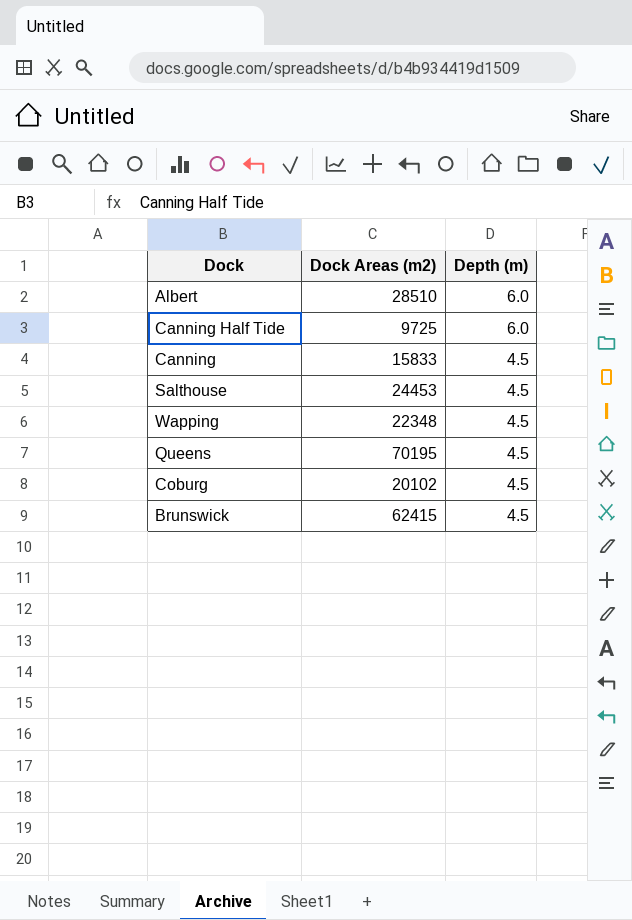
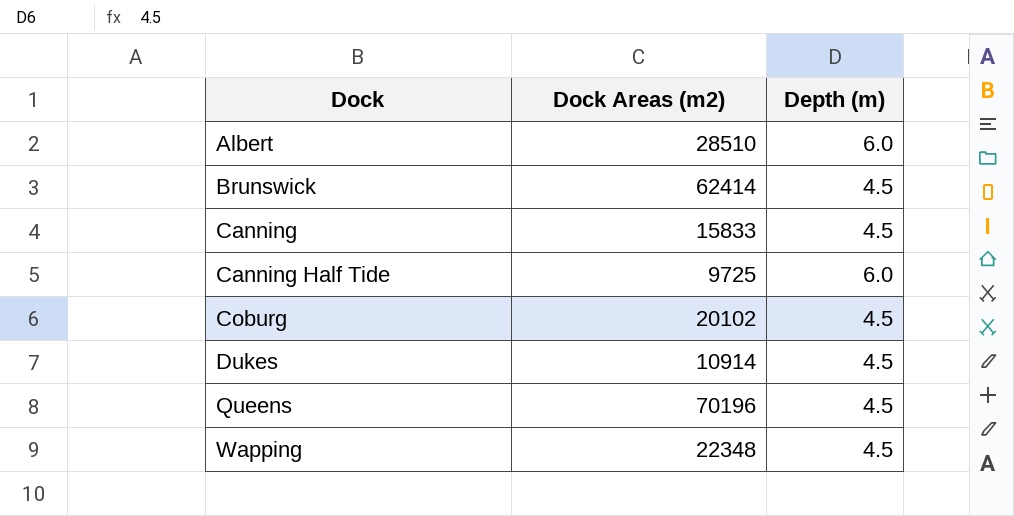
row order: Depth (m) descending -> Dock ascending
row Salthouse: 24453 | 4.5 -> none
Brunswick | Dock Areas (m2): 62415 -> 62414
row Dukes: none -> 10914 | 4.5
Queens | Dock Areas (m2): 70195 -> 70196

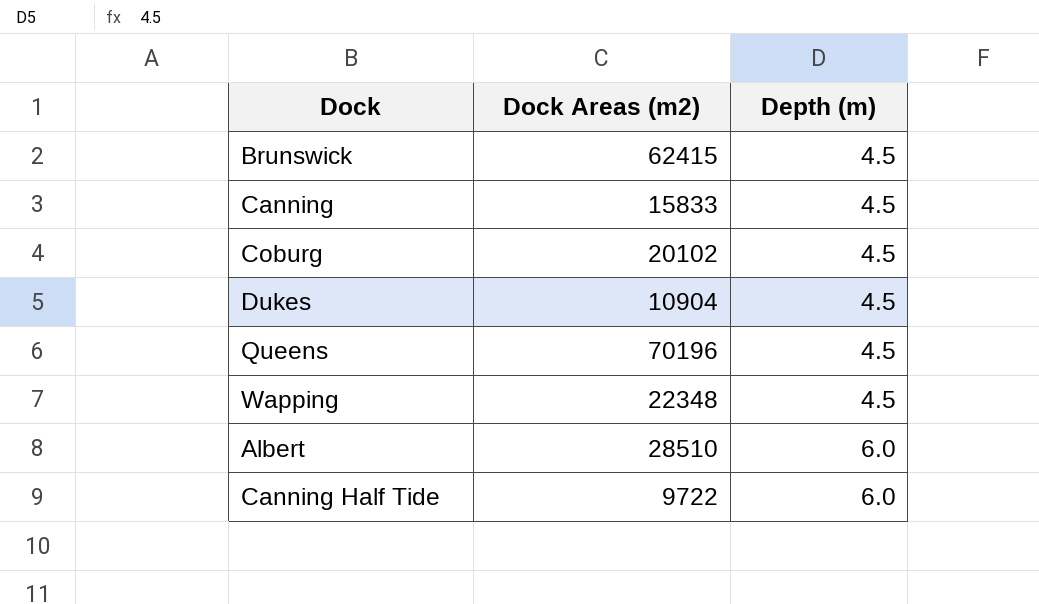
row order: Dock ascending -> Depth (m) ascending
Brunswick | Dock Areas (m2): 62414 -> 62415
Dukes | Dock Areas (m2): 10914 -> 10904
Canning Half Tide | Dock Areas (m2): 9725 -> 9722

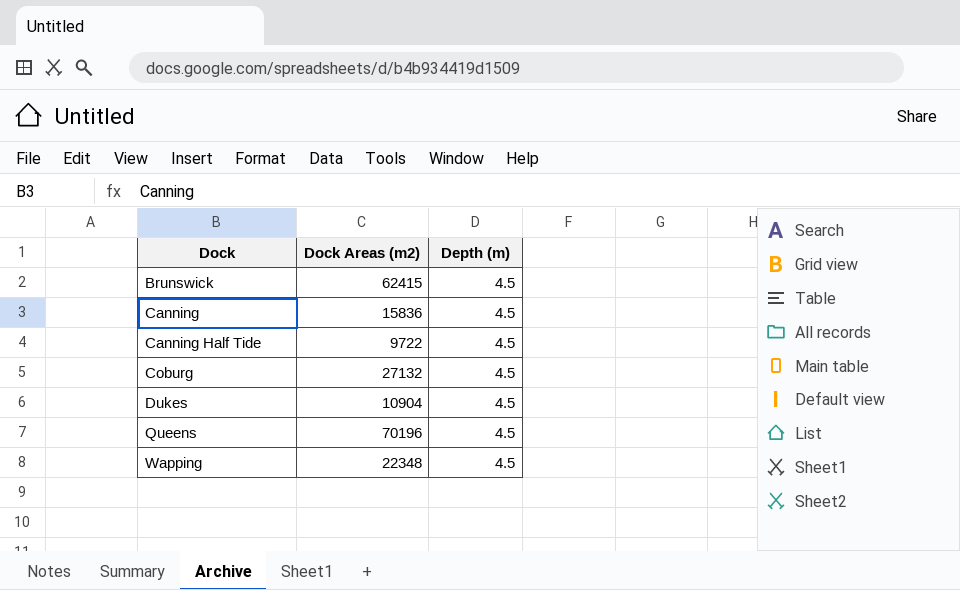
row order: Depth (m) ascending -> Dock ascending
row Albert: 28510 | 6.0 -> none
Canning | Dock Areas (m2): 15833 -> 15836
Canning Half Tide | Depth (m): 6.0 -> 4.5
Coburg | Dock Areas (m2): 20102 -> 27132

